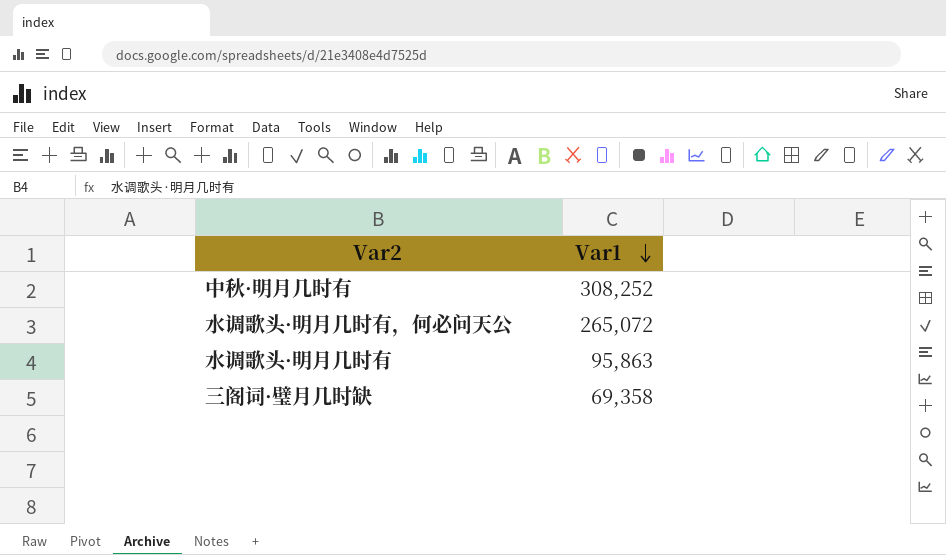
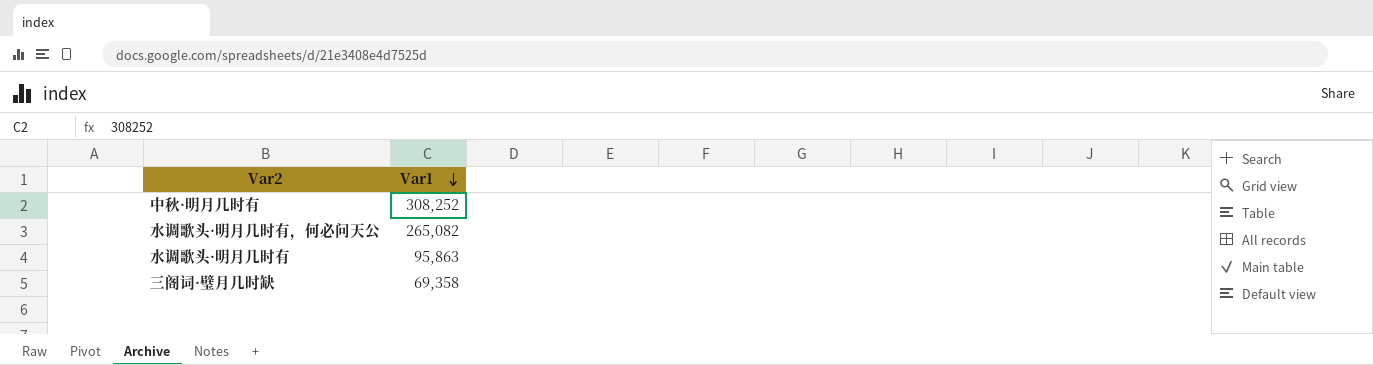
水调歌头·明月几时有，何必问天公 | Var1: 265,072 -> 265,082

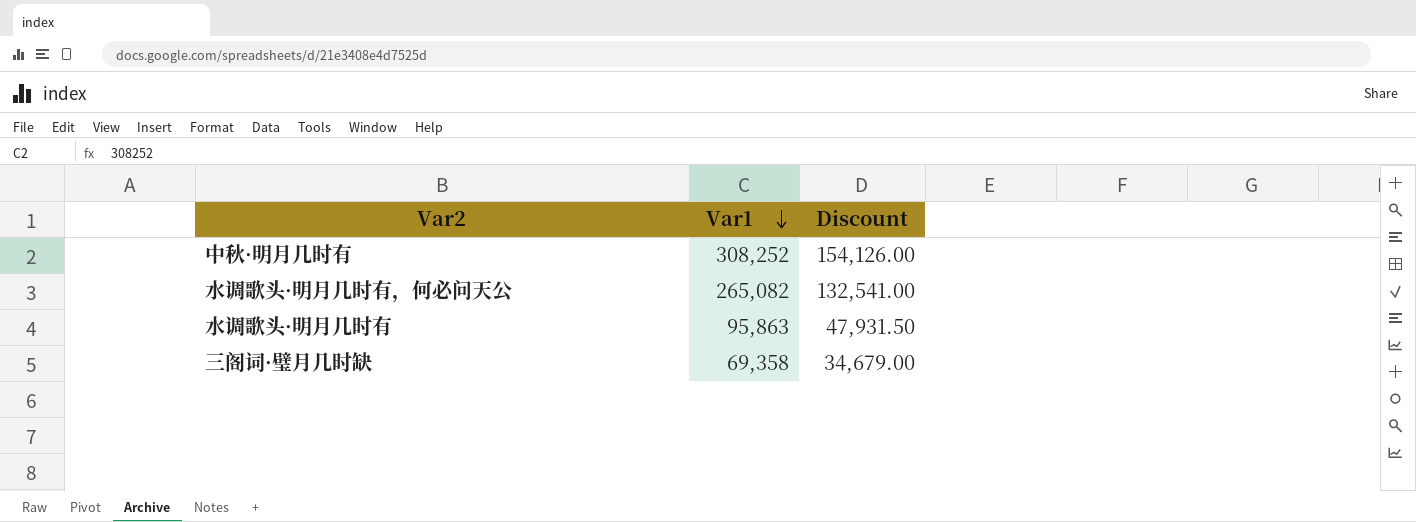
column Discount | formula: none -> [Var1] * 0.5

